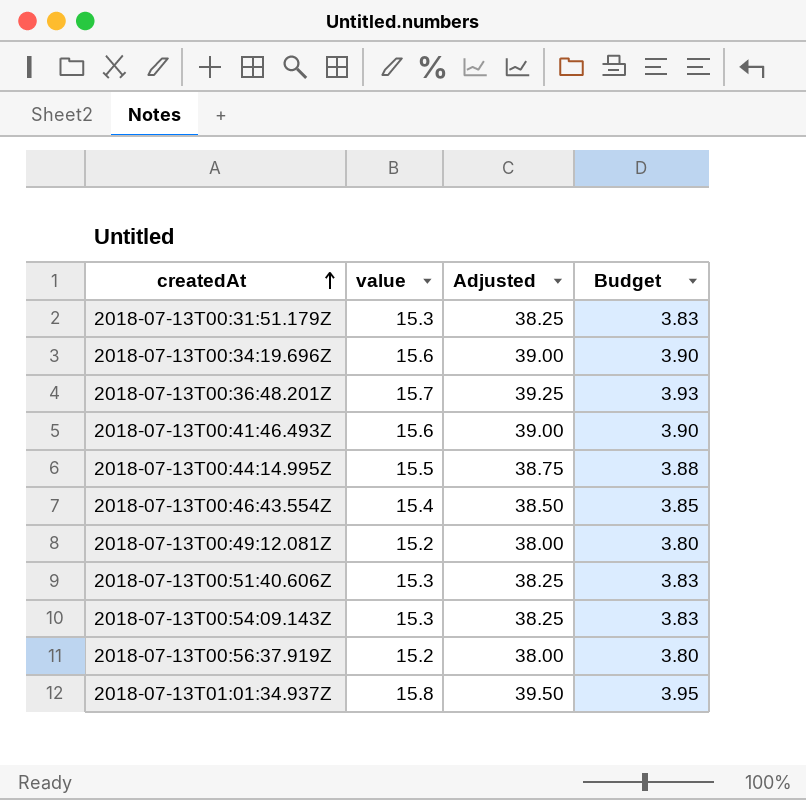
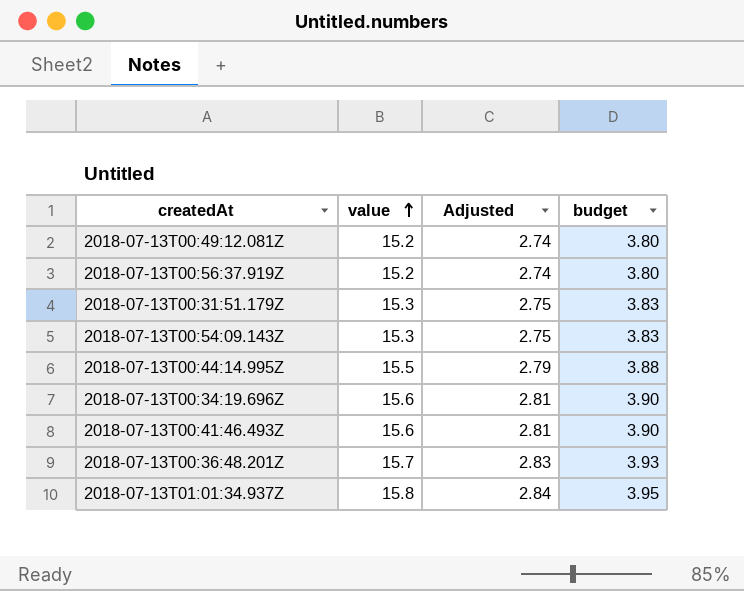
row order: createdAt ascending -> value ascending
column Adjusted | formula: [value] * 2.5 -> [value] * 0.18
column name: Budget -> budget
row 2018-07-13T00:46:43.554Z: 15.4 | 38.50 | 3.85 -> none
row 2018-07-13T00:51:40.606Z: 15.3 | 38.25 | 3.83 -> none

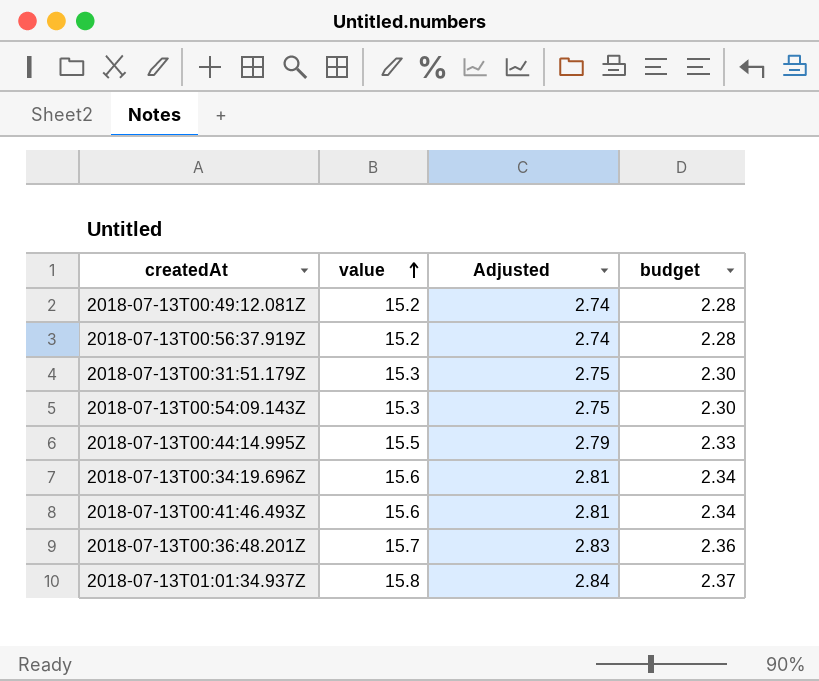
column budget | formula: [value] * 0.25 -> [value] * 0.15

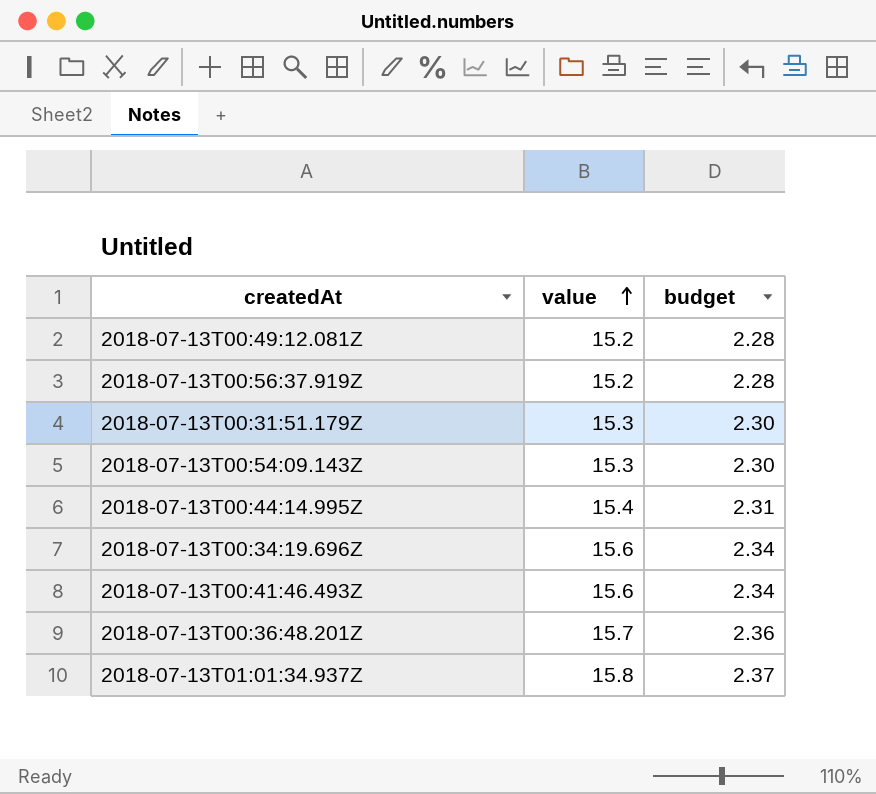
column Adjusted | formula: [value] * 0.18 -> none
2018-07-13T00:44:14.995Z | value: 15.5 -> 15.4
2018-07-13T00:44:14.995Z | budget: 2.33 -> 2.31

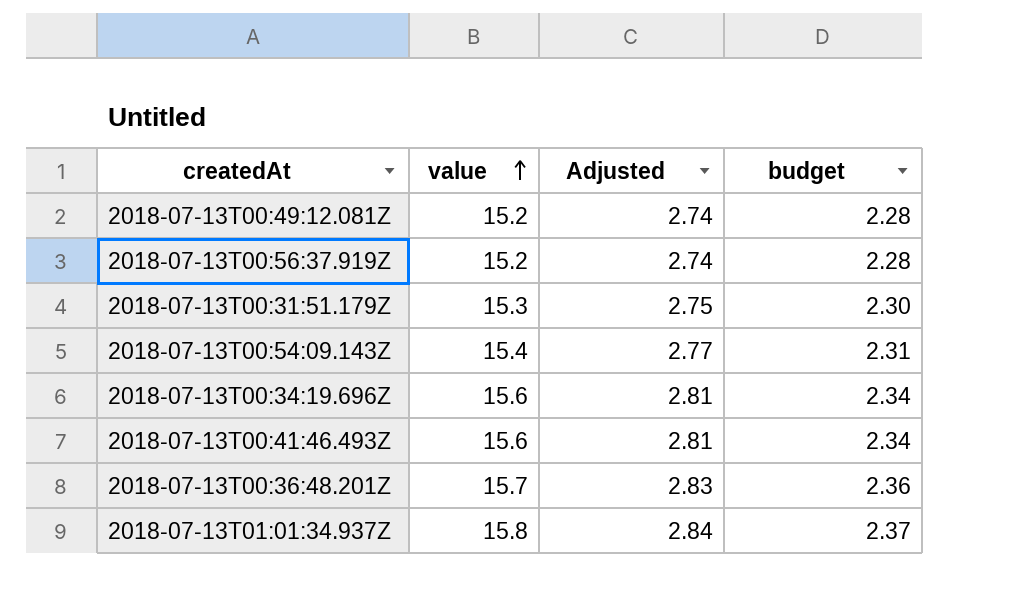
column Adjusted | formula: none -> [value] * 0.18
row 2018-07-13T00:44:14.995Z: 15.4 | 2.31 -> none
2018-07-13T00:54:09.143Z | value: 15.3 -> 15.4
2018-07-13T00:54:09.143Z | budget: 2.30 -> 2.31

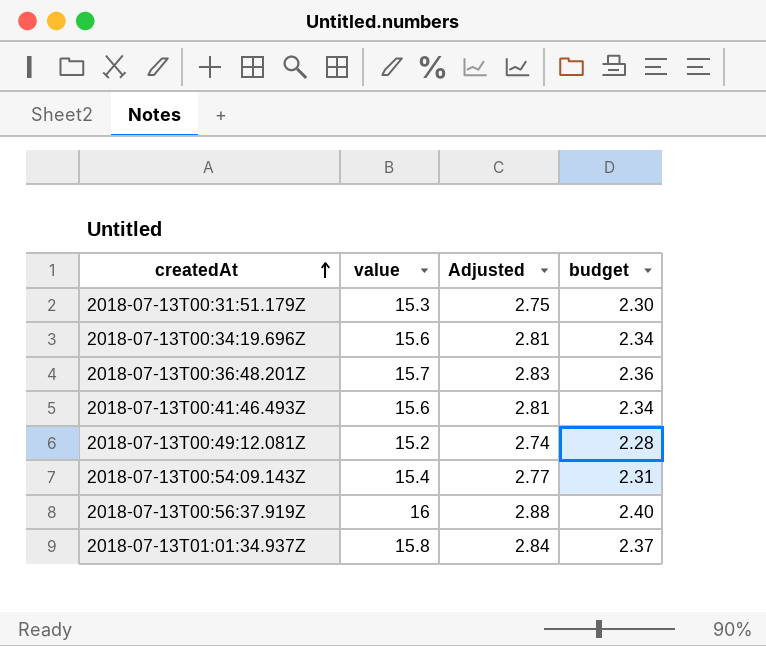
row order: value ascending -> createdAt ascending
2018-07-13T00:56:37.919Z | value: 15.2 -> 16
2018-07-13T00:56:37.919Z | Adjusted: 2.74 -> 2.88
2018-07-13T00:56:37.919Z | budget: 2.28 -> 2.40

